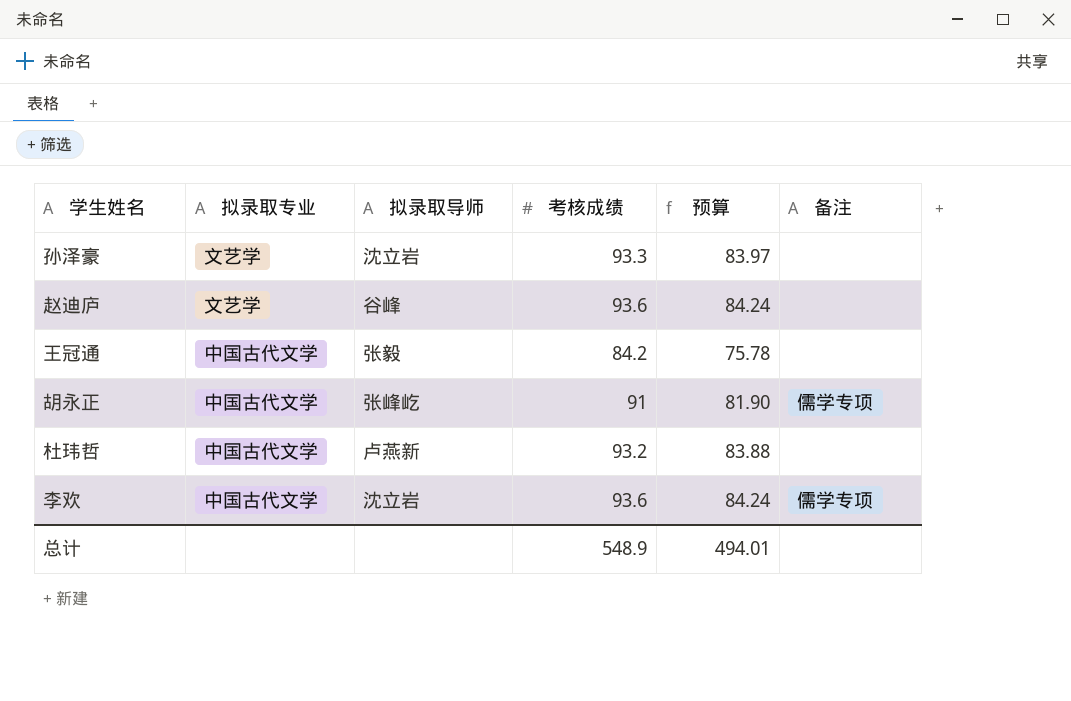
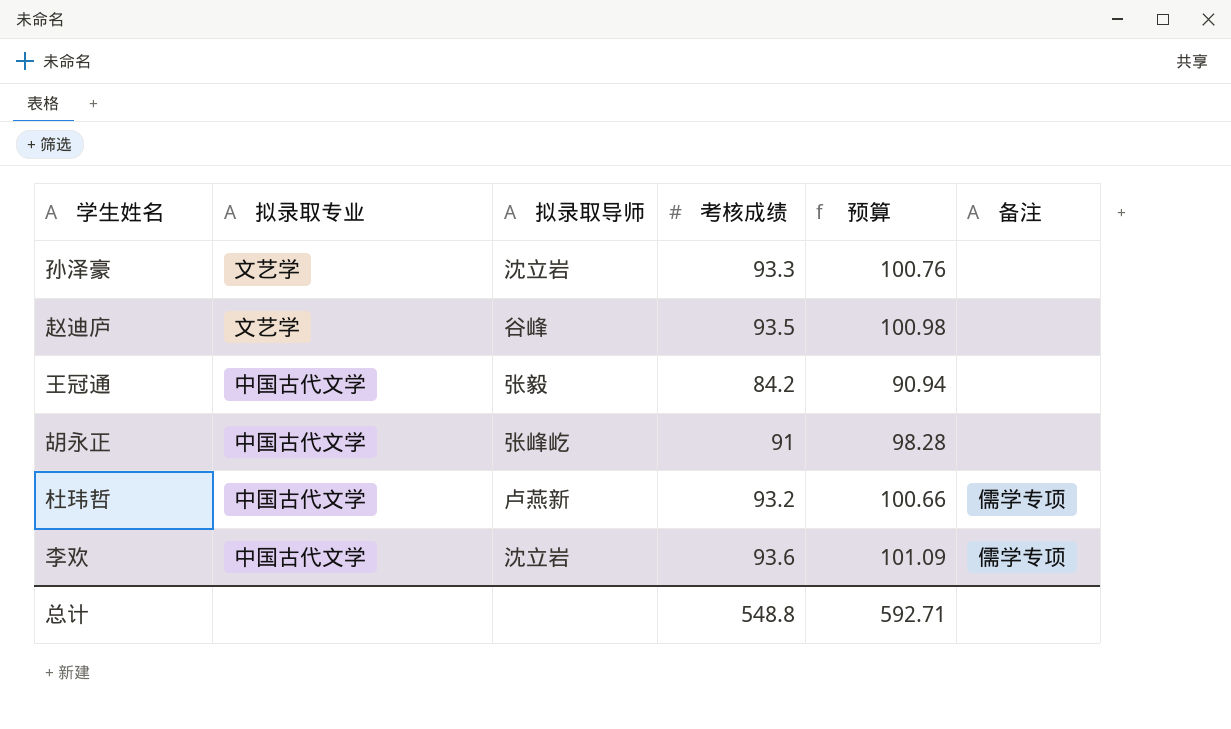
column 预算 | formula: [考核成绩] * 0.9 -> [考核成绩] * 1.08
赵迪庐 | 考核成绩: 93.6 -> 93.5
胡永正 | 备注: 儒学专项 -> none
杜玮哲 | 备注: none -> 儒学专项
总计 | 考核成绩: 548.9 -> 548.8
总计 | 预算: 494.01 -> 592.71

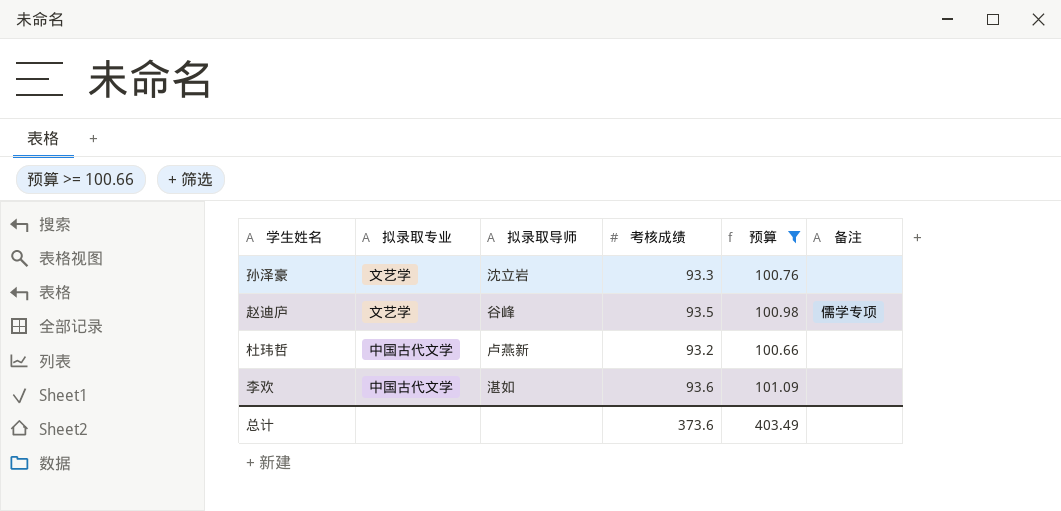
filter: none -> 预算 >= 100.66
赵迪庐 | 备注: none -> 儒学专项
杜玮哲 | 备注: 儒学专项 -> none
李欢 | 拟录取导师: 沈立岩 -> 湛如
李欢 | 备注: 儒学专项 -> none
总计 | 考核成绩: 548.8 -> 373.6
总计 | 预算: 592.71 -> 403.49

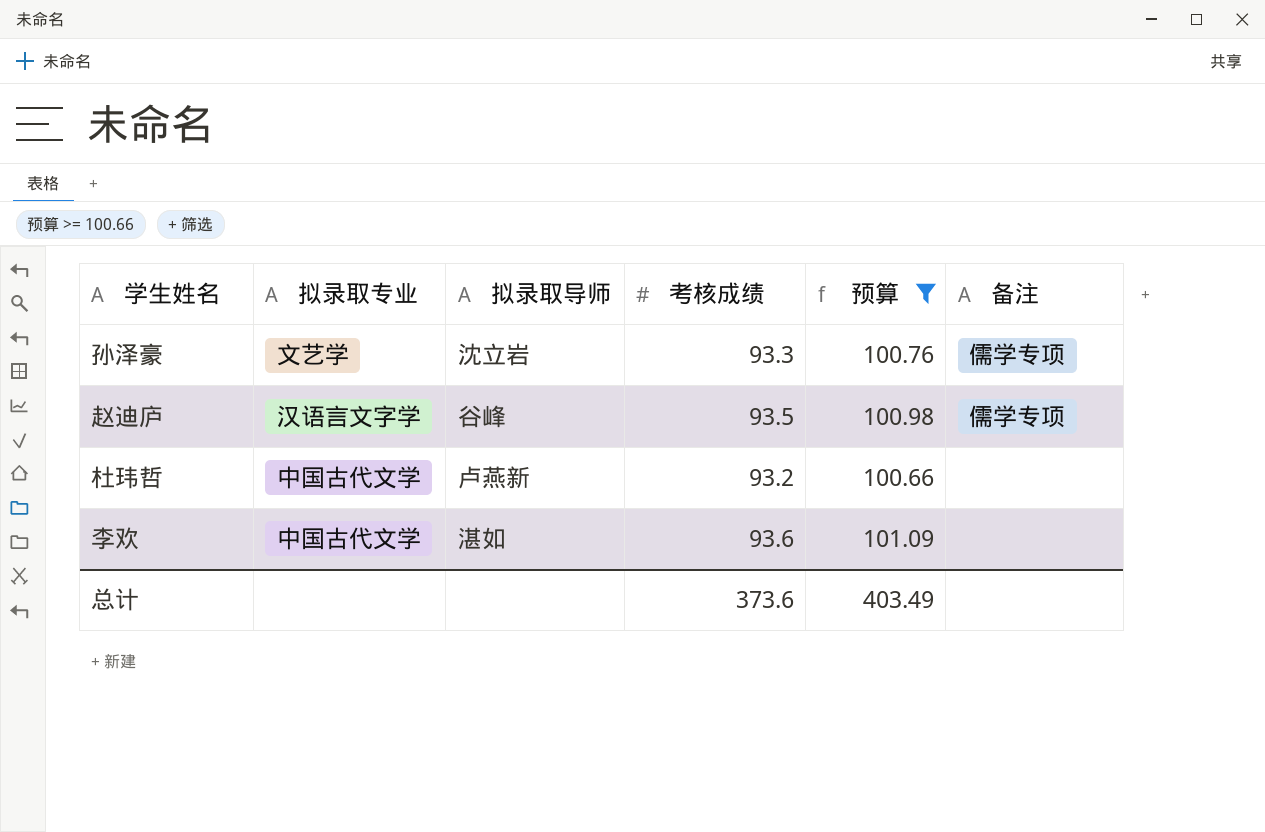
孙泽豪 | 备注: none -> 儒学专项
赵迪庐 | 拟录取专业: 文艺学 -> 汉语言文字学

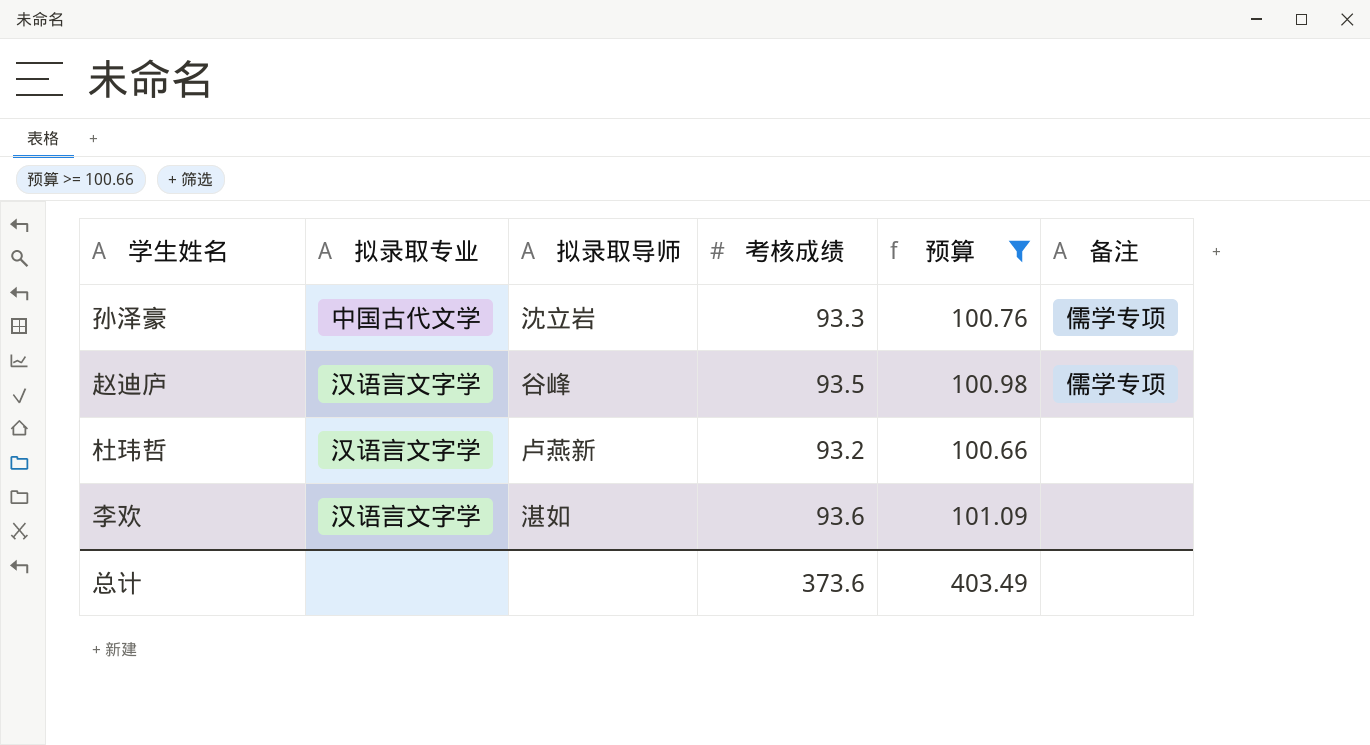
孙泽豪 | 拟录取专业: 文艺学 -> 中国古代文学
杜玮哲 | 拟录取专业: 中国古代文学 -> 汉语言文字学
李欢 | 拟录取专业: 中国古代文学 -> 汉语言文字学

